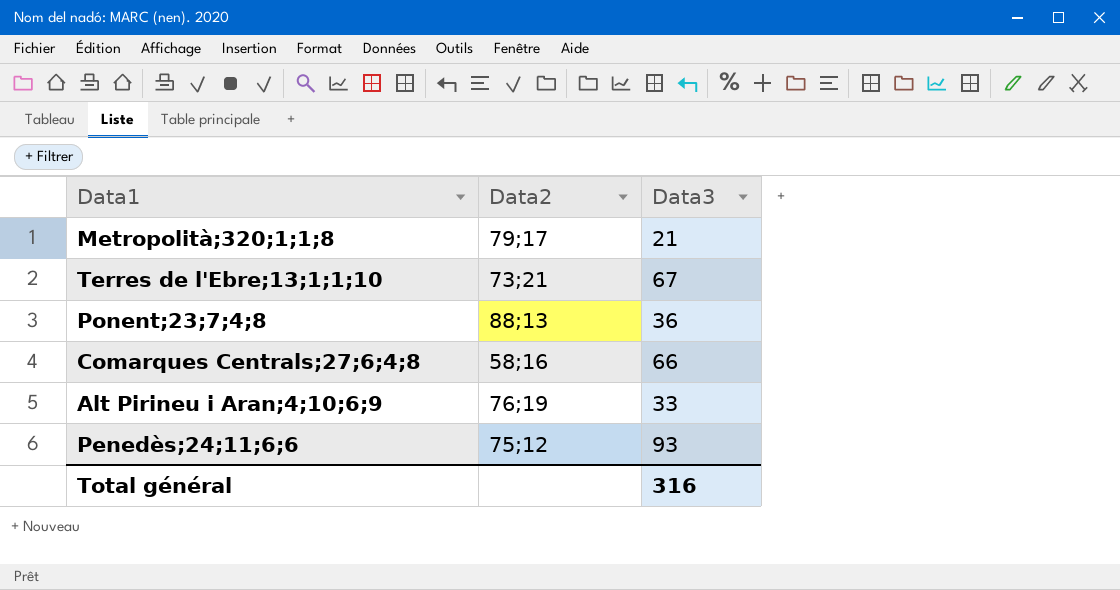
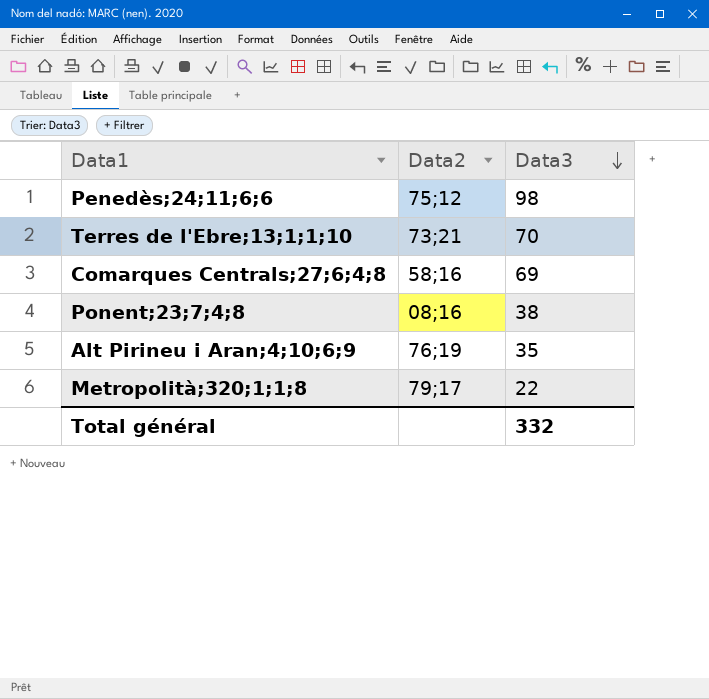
row order: none -> Data3 descending
Penedès;24;11;6;6 | Data3: 93 -> 98
Terres de l'Ebre;13;1;1;10 | Data3: 67 -> 70
Comarques Centrals;27;6;4;8 | Data3: 66 -> 69
Ponent;23;7;4;8 | Data2: 88;13 -> 08;16
Ponent;23;7;4;8 | Data3: 36 -> 38
Alt Pirineu i Aran;4;10;6;9 | Data3: 33 -> 35
Metropolità;320;1;1;8 | Data3: 21 -> 22
Total général | Data3: 316 -> 332

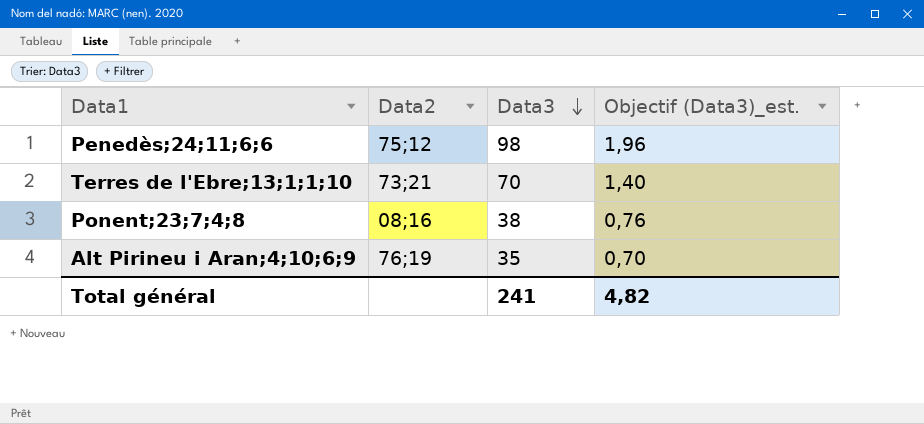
column Objectif (Data3)_est. | formula: none -> [Data3] * 0,02
row Comarques Centrals;27;6;4;8: 58;16 | 69 -> none
row Metropolità;320;1;1;8: 79;17 | 22 -> none
Total général | Data3: 332 -> 241

